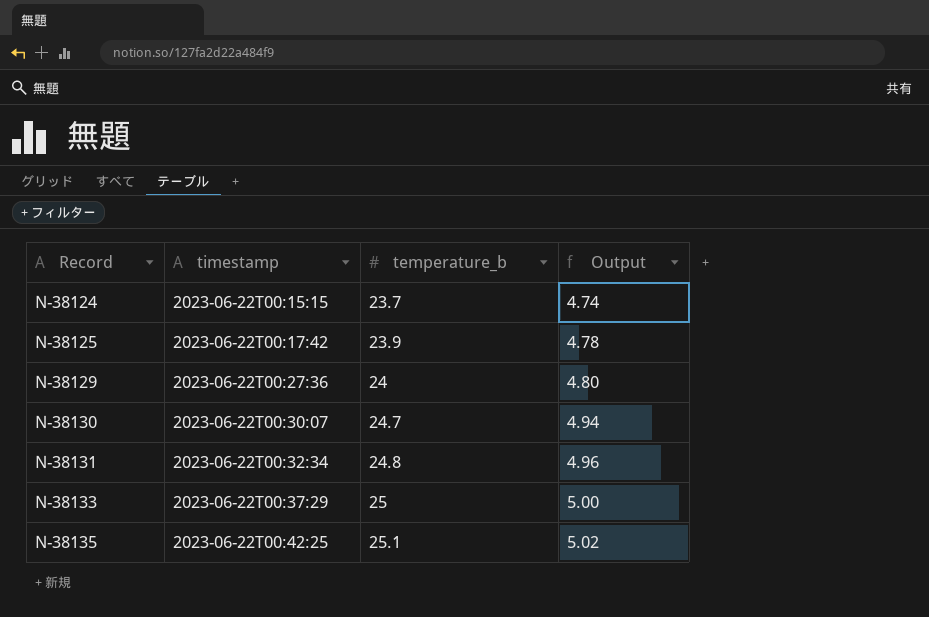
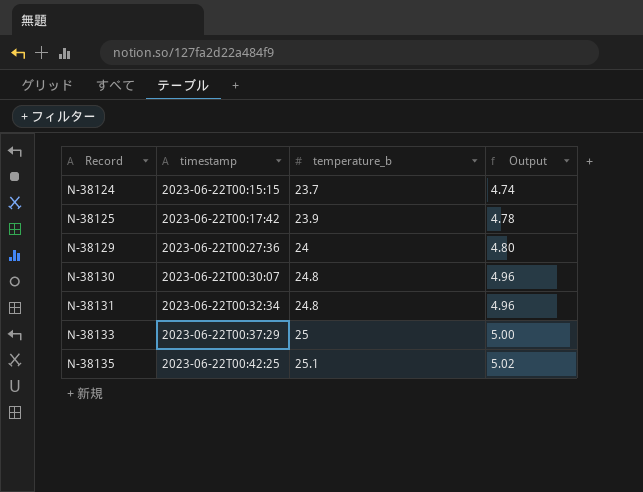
N-38130 | temperature_b: 24.7 -> 24.8
N-38130 | Output: 4.94 -> 4.96

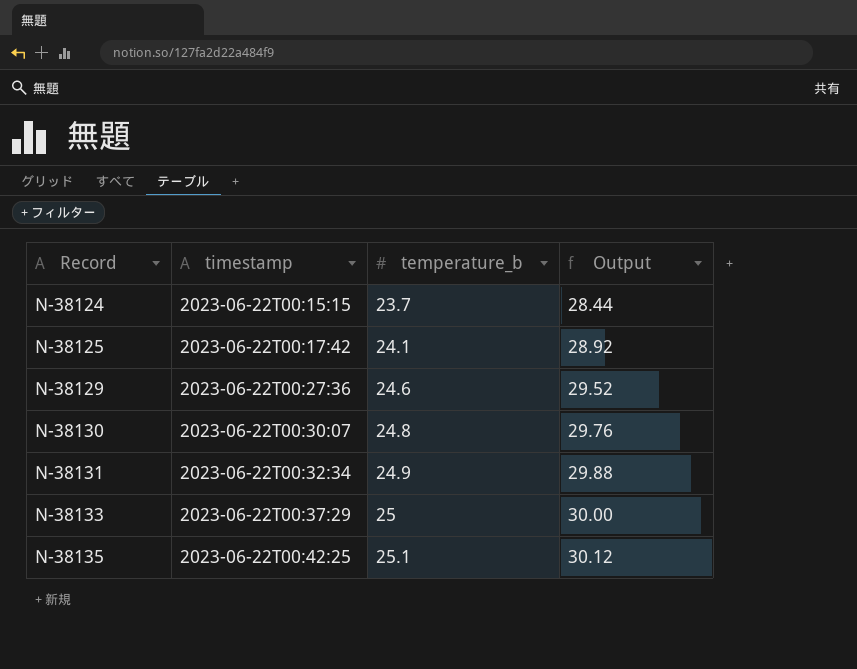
column Output | formula: [temperature_b] * 0.2 -> [temperature_b] * 1.2
N-38125 | temperature_b: 23.9 -> 24.1
N-38129 | temperature_b: 24 -> 24.6
N-38131 | temperature_b: 24.8 -> 24.9

